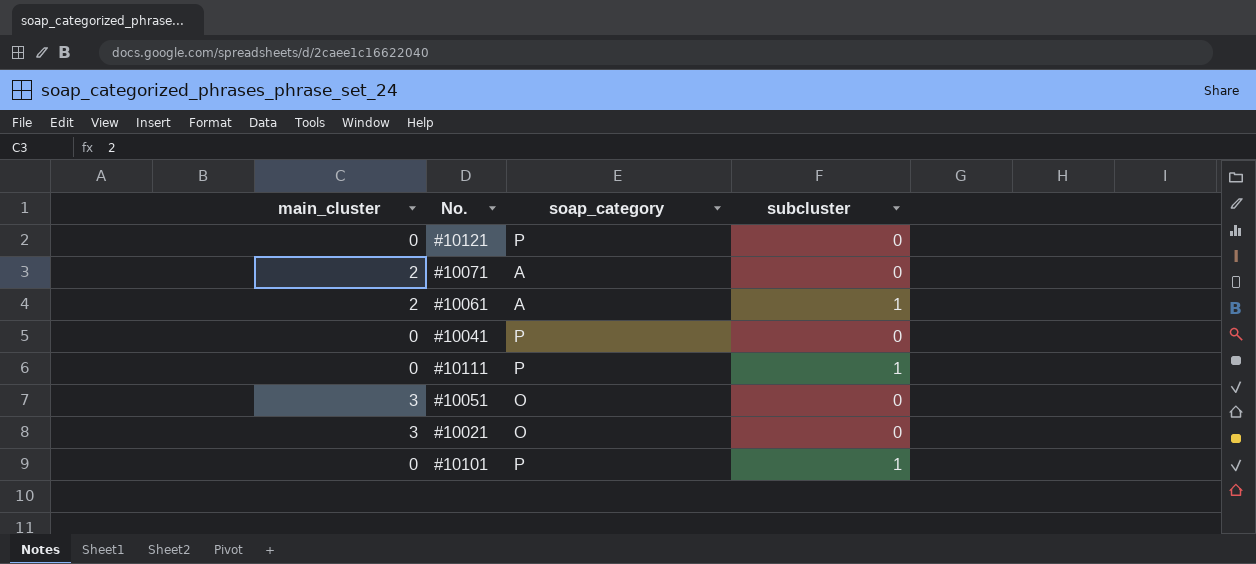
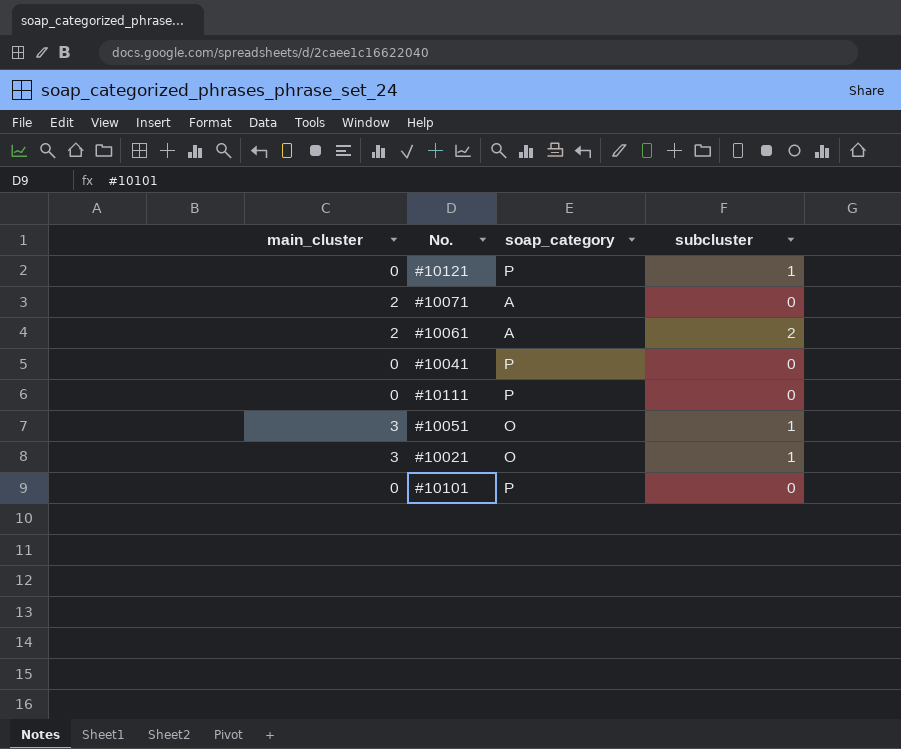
#10121 | subcluster: 0 -> 1
#10061 | subcluster: 1 -> 2
#10111 | subcluster: 1 -> 0
#10051 | subcluster: 0 -> 1
#10021 | subcluster: 0 -> 1
#10101 | subcluster: 1 -> 0

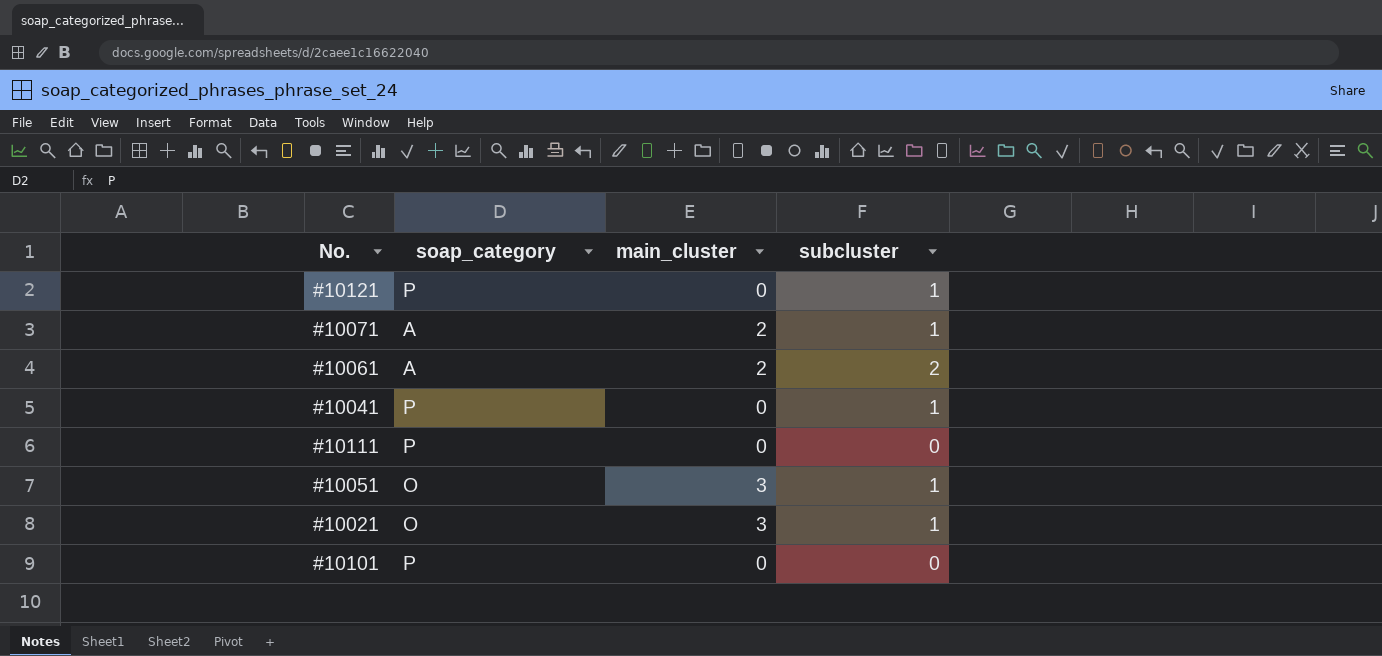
column main_cluster | position: 1 -> 3
#10071 | subcluster: 0 -> 1
#10041 | subcluster: 0 -> 1

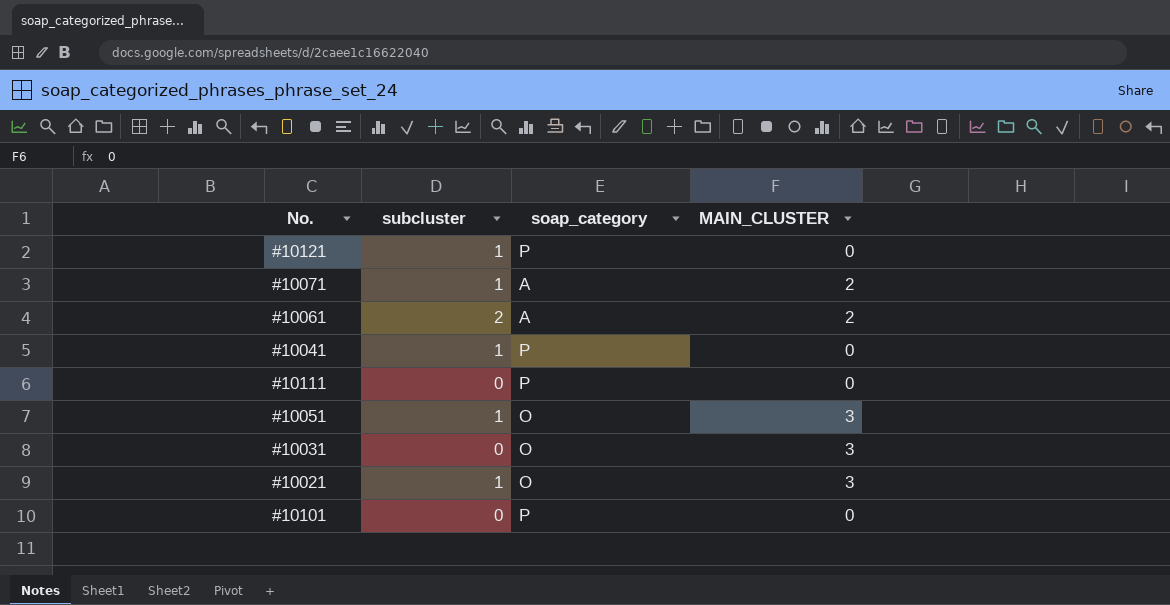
column subcluster | position: 4 -> 2
column name: main_cluster -> MAIN_CLUSTER
row #10031: none -> 0 | O | 3

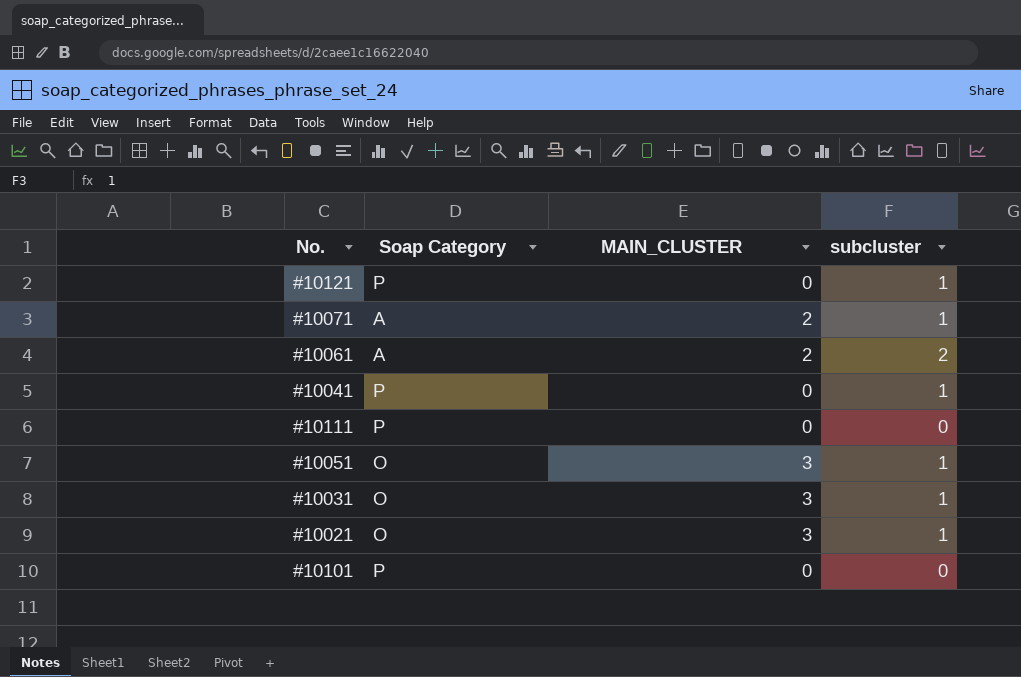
column name: soap_category -> Soap Category
column subcluster | position: 2 -> 4
#10031 | subcluster: 0 -> 1

